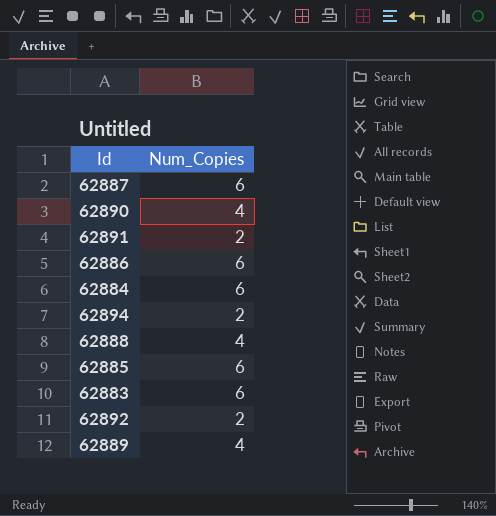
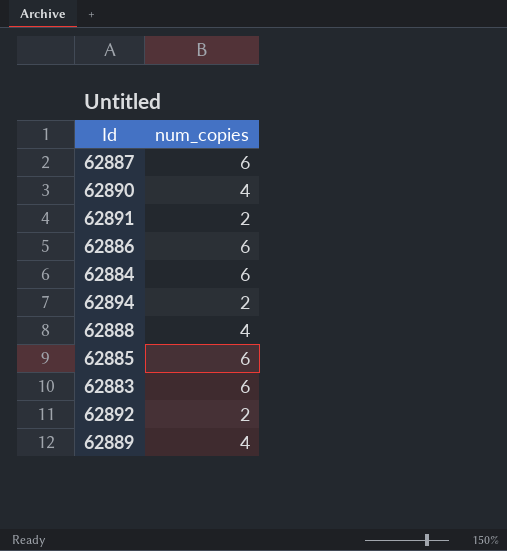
column name: Num_Copies -> num_copies

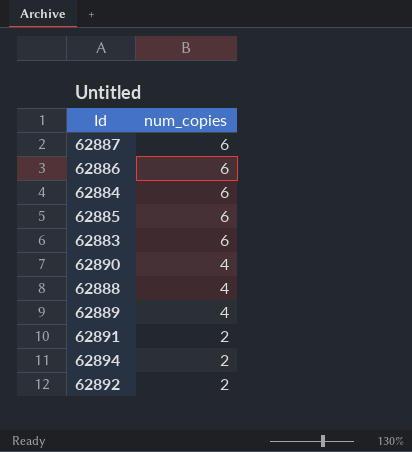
row order: none -> num_copies descending

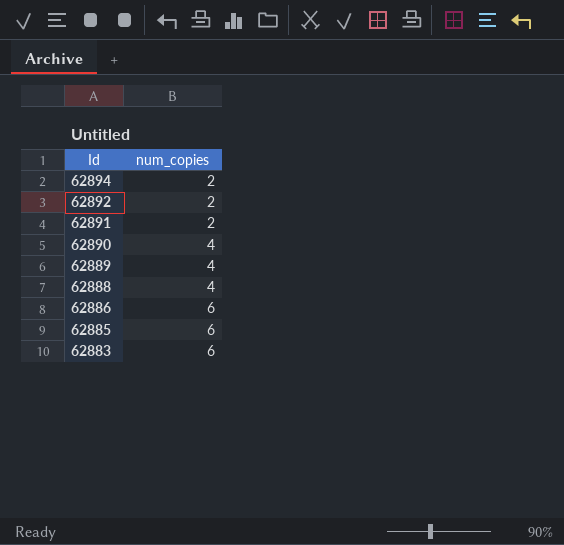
row order: num_copies descending -> Id descending
row 62887: 6 -> none
row 62884: 6 -> none

